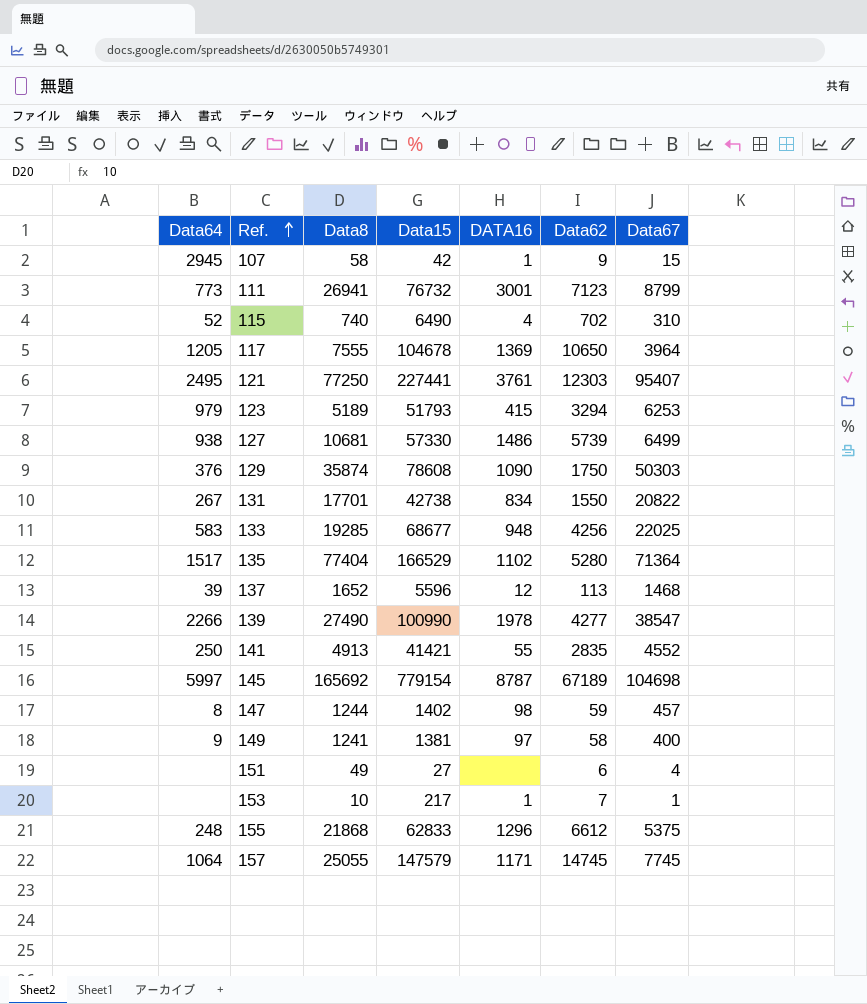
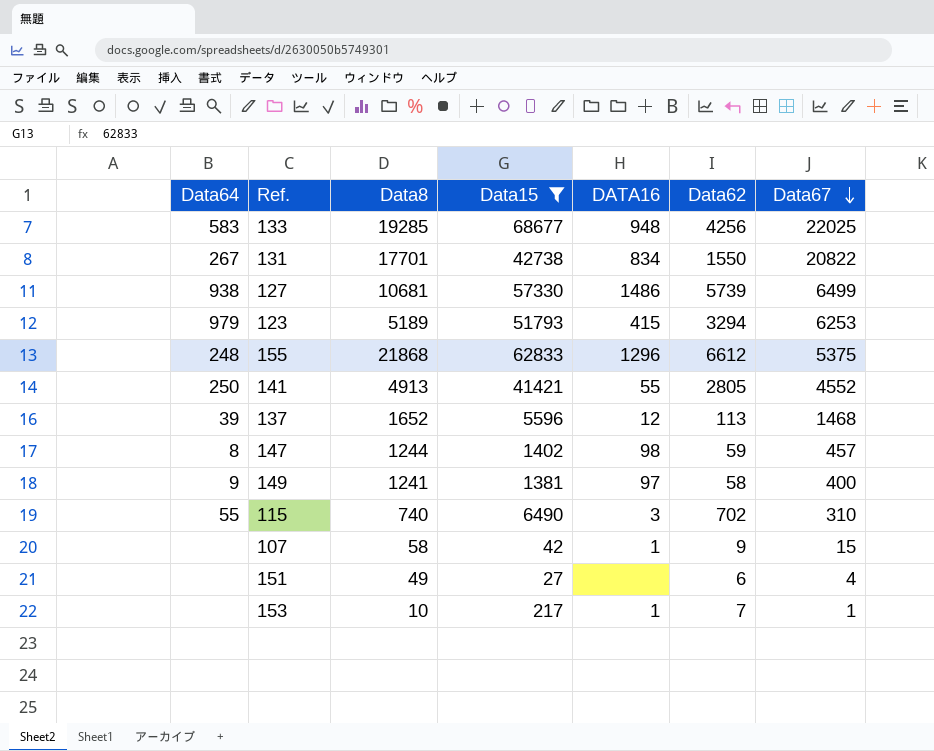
filter: none -> Data15 <= 68677
row order: Ref. ascending -> Data67 descending
141 | Data62: 2835 -> 2805
115 | Data64: 52 -> 55
115 | DATA16: 4 -> 3
107 | Data64: 2945 -> none

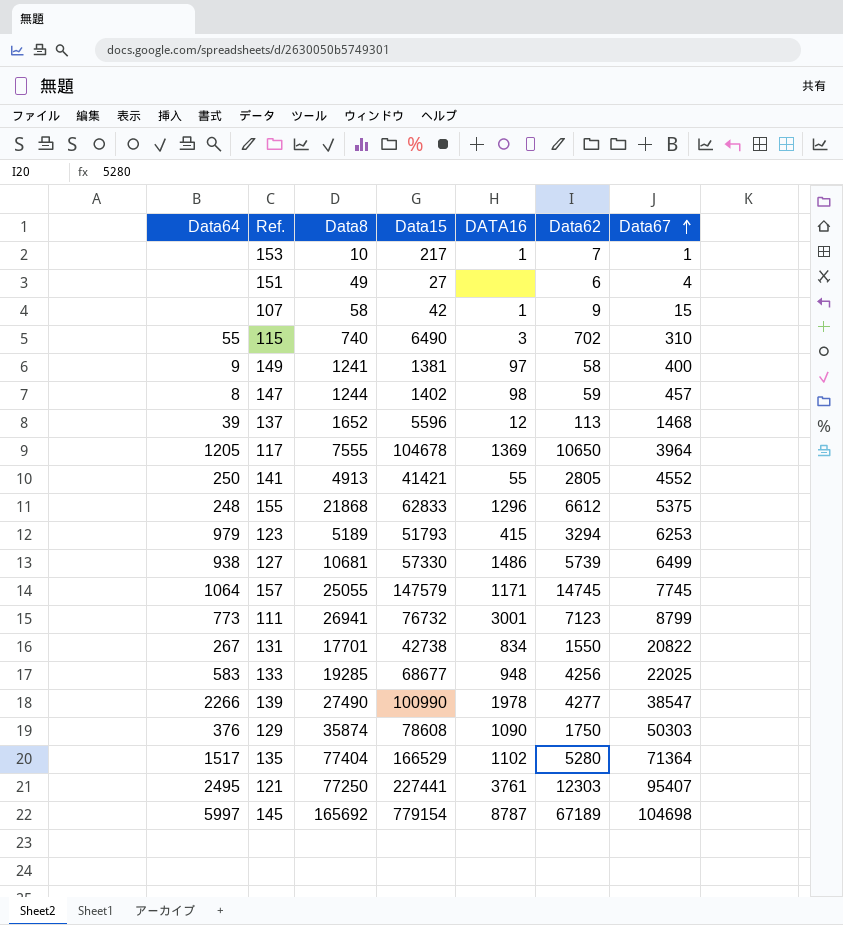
filter: Data15 <= 68677 -> none
row order: Data67 descending -> Data67 ascending

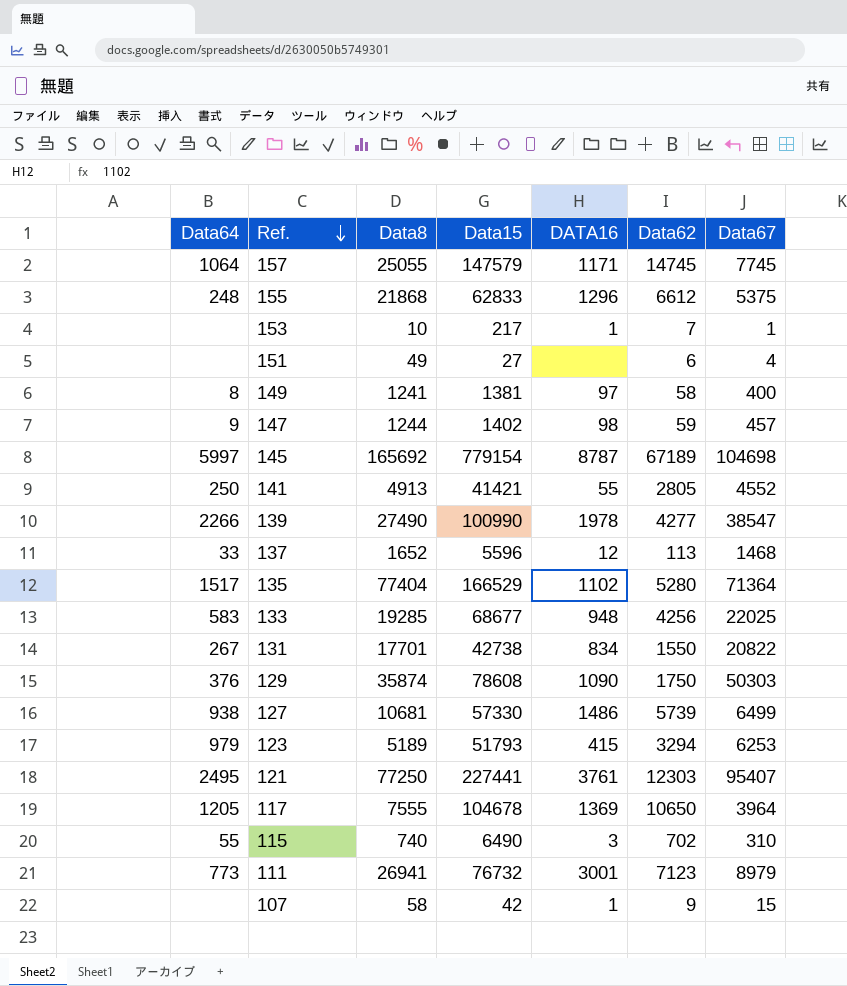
row order: Data67 ascending -> Ref. descending
149 | Data64: 9 -> 8
147 | Data64: 8 -> 9
137 | Data64: 39 -> 33
111 | Data67: 8799 -> 8979

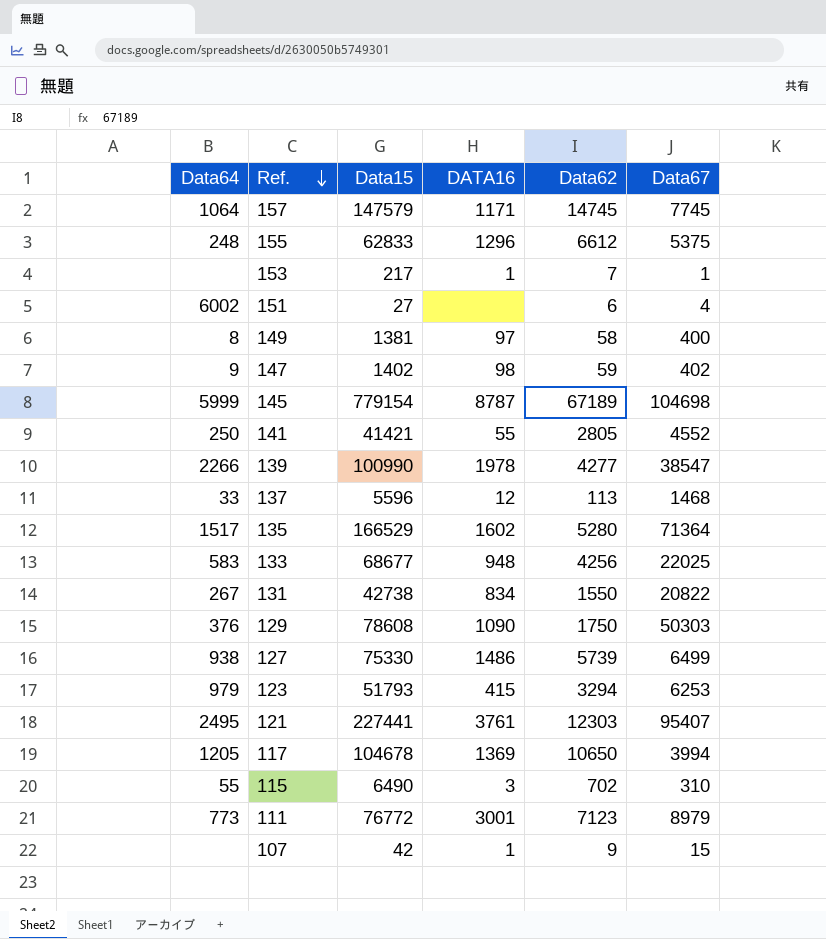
column Data8 | position: 3 -> none
151 | Data64: none -> 6002
147 | Data67: 457 -> 402
145 | Data64: 5997 -> 5999
135 | DATA16: 1102 -> 1602
127 | Data15: 57330 -> 75330
117 | Data67: 3964 -> 3994
111 | Data15: 76732 -> 76772

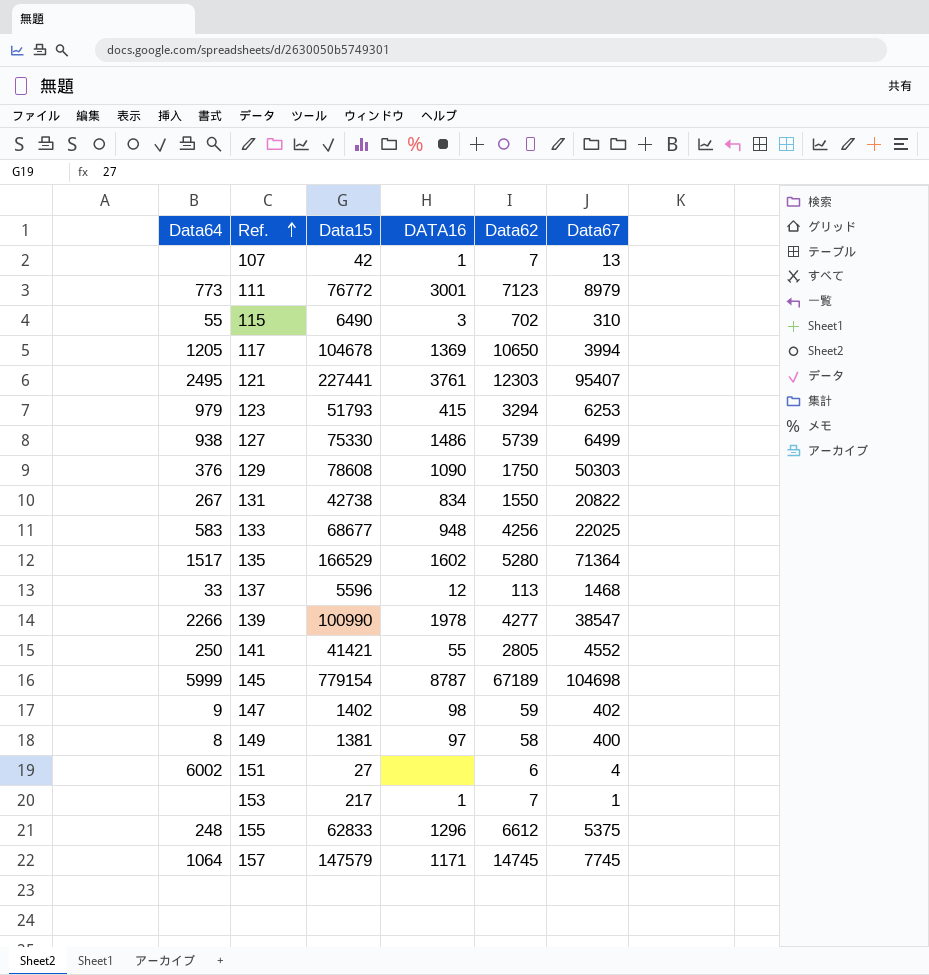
row order: Ref. descending -> Ref. ascending
107 | Data62: 9 -> 7
107 | Data67: 15 -> 13

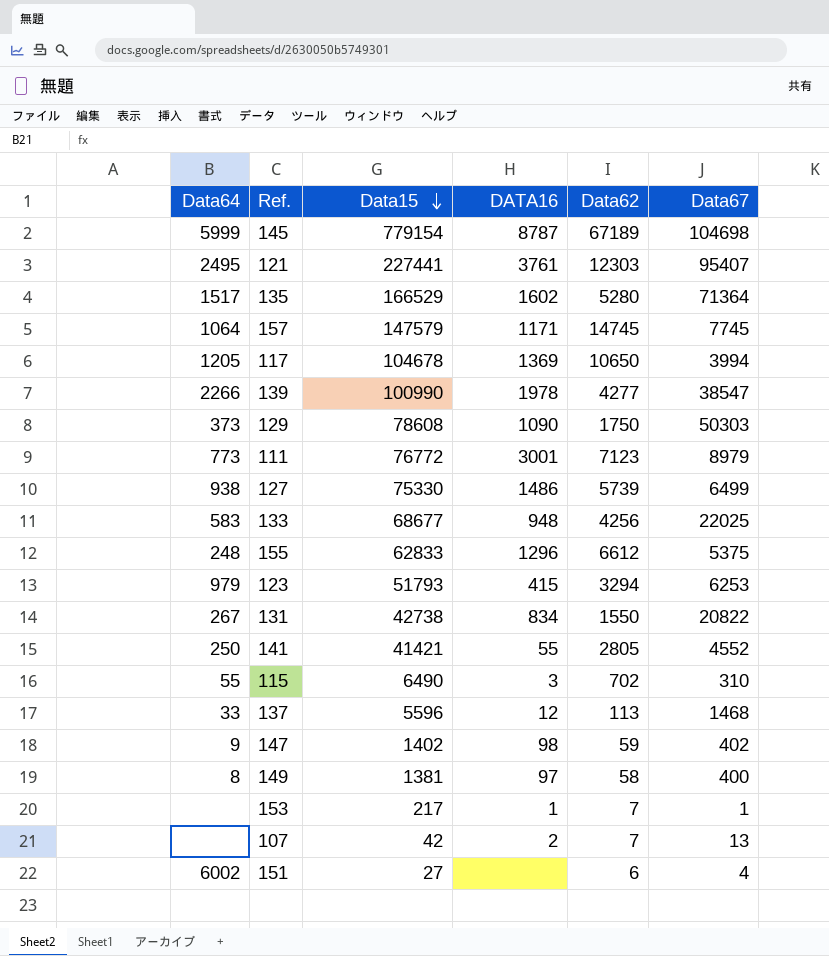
row order: Ref. ascending -> Data15 descending
129 | Data64: 376 -> 373
107 | DATA16: 1 -> 2

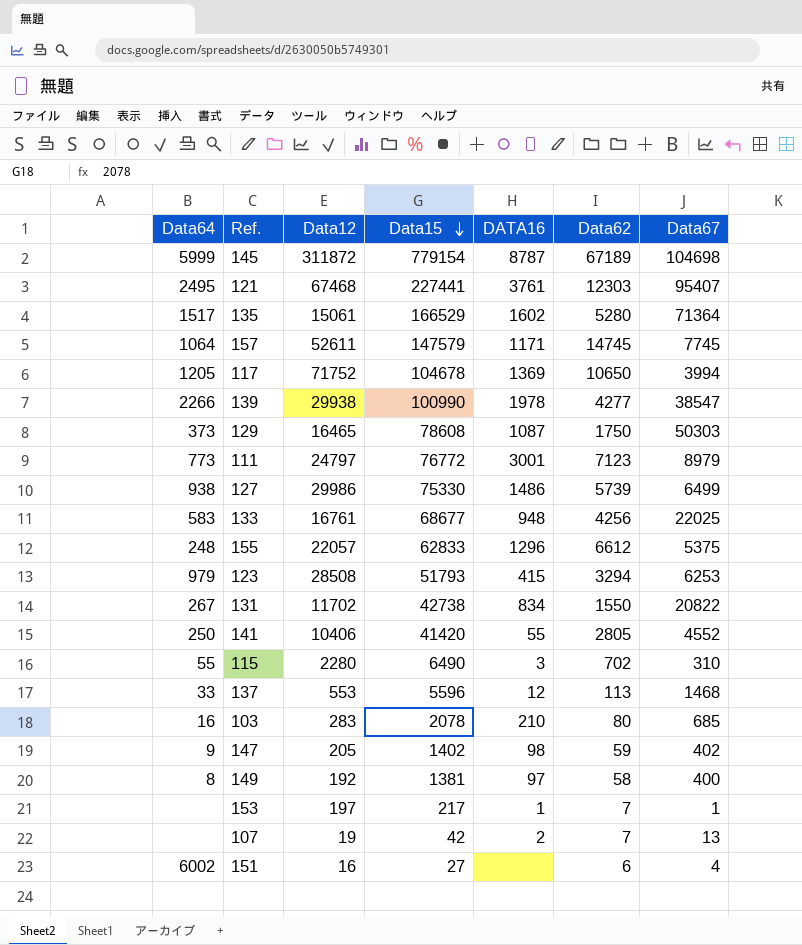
column Data12 | position: none -> 3
129 | DATA16: 1090 -> 1087
141 | Data15: 41421 -> 41420
row 103: none -> 16 | 283 | 2078 | 210 | 80 | 685

